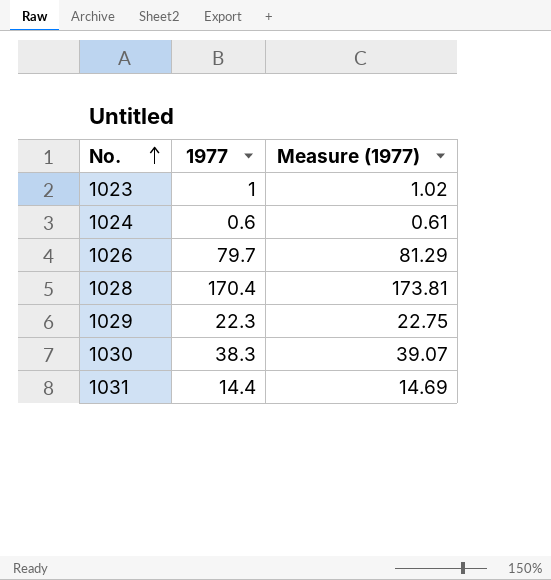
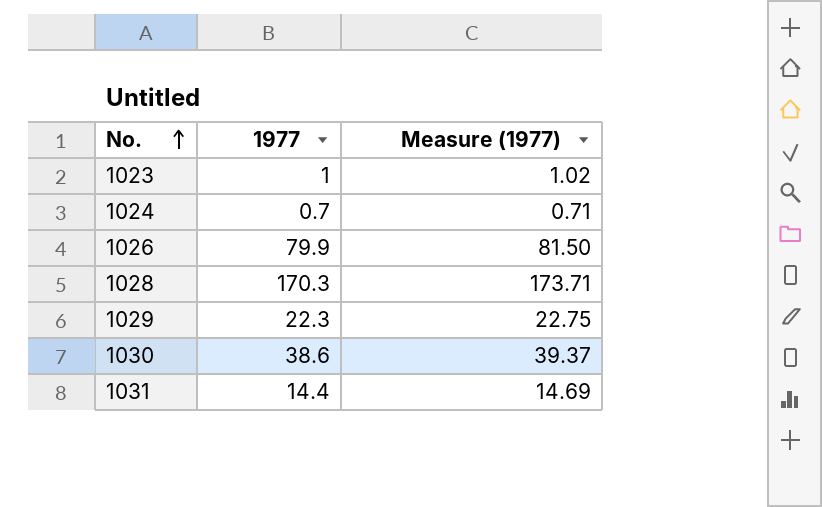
1024 | 1977: 0.6 -> 0.7
1024 | Measure (1977): 0.61 -> 0.71
1026 | 1977: 79.7 -> 79.9
1026 | Measure (1977): 81.29 -> 81.50
1028 | 1977: 170.4 -> 170.3
1028 | Measure (1977): 173.81 -> 173.71
1030 | 1977: 38.3 -> 38.6
1030 | Measure (1977): 39.07 -> 39.37

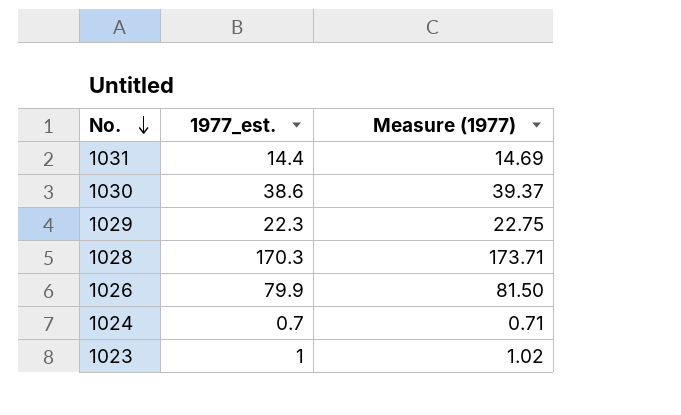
row order: No. ascending -> No. descending
column name: 1977 -> 1977_est.

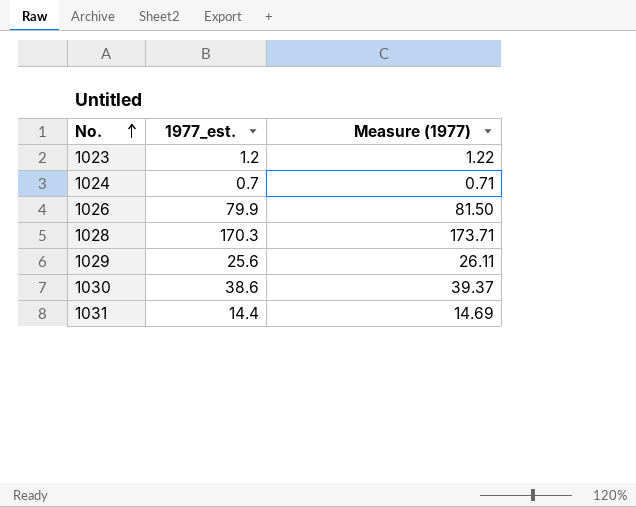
row order: No. descending -> No. ascending
1023 | 1977_est.: 1 -> 1.2
1023 | Measure (1977): 1.02 -> 1.22
1029 | 1977_est.: 22.3 -> 25.6
1029 | Measure (1977): 22.75 -> 26.11

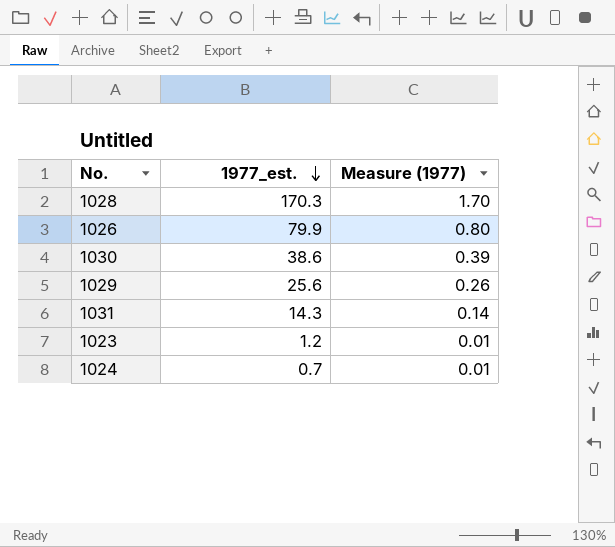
row order: No. ascending -> 1977_est. descending
column Measure (1977) | formula: [1977_est.] * 1.02 -> [1977_est.] * 0.01
1031 | 1977_est.: 14.4 -> 14.3

